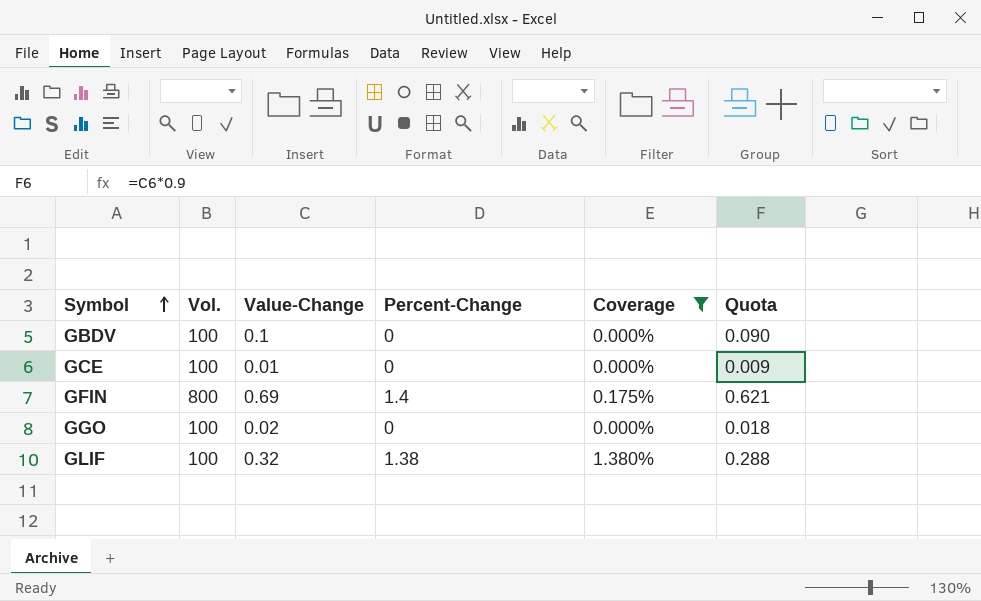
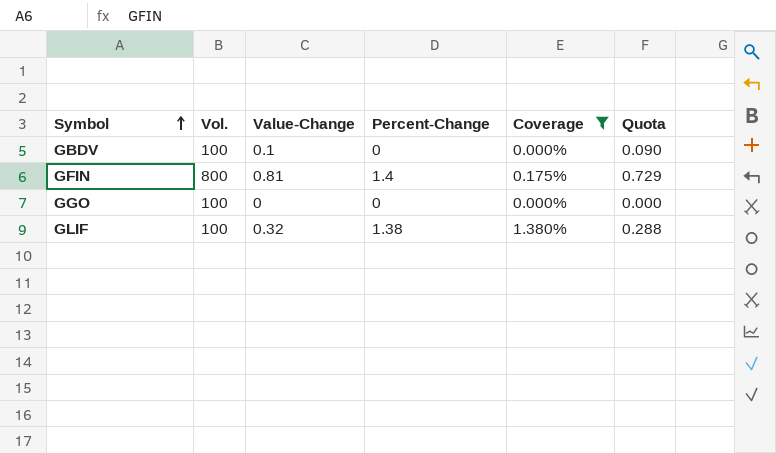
row GCE: 100 | 0.01 | 0 | 0.000% | 0.009 -> none
GFIN | Value-Change: 0.69 -> 0.81
GFIN | Quota: 0.621 -> 0.729
GGO | Value-Change: 0.02 -> 0
GGO | Quota: 0.018 -> 0.000

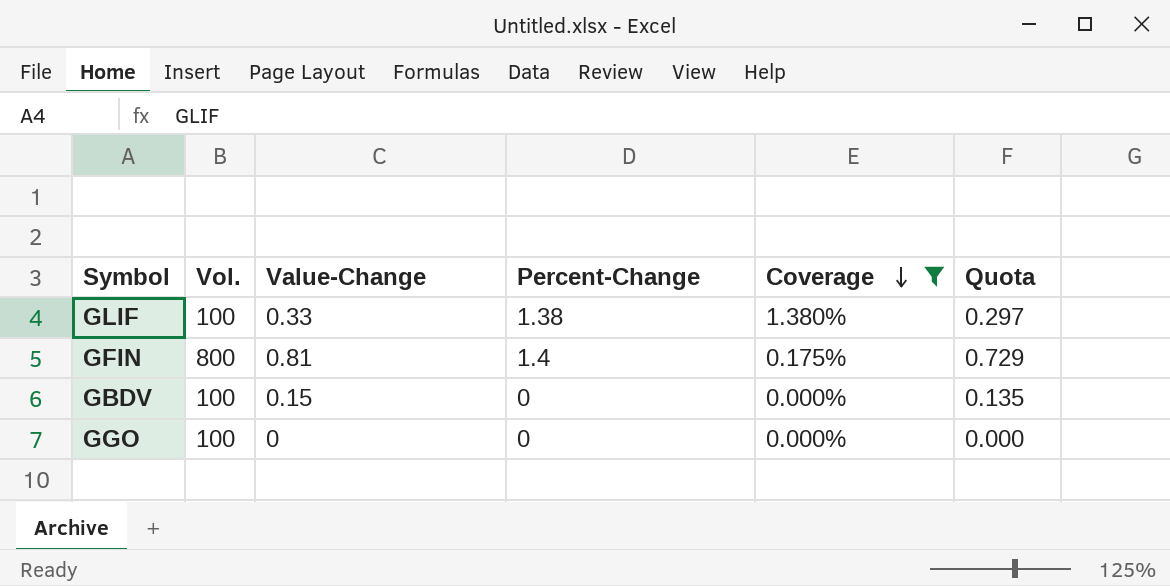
row order: Symbol ascending -> Coverage descending
GLIF | Value-Change: 0.32 -> 0.33
GLIF | Quota: 0.288 -> 0.297
GBDV | Value-Change: 0.1 -> 0.15
GBDV | Quota: 0.090 -> 0.135

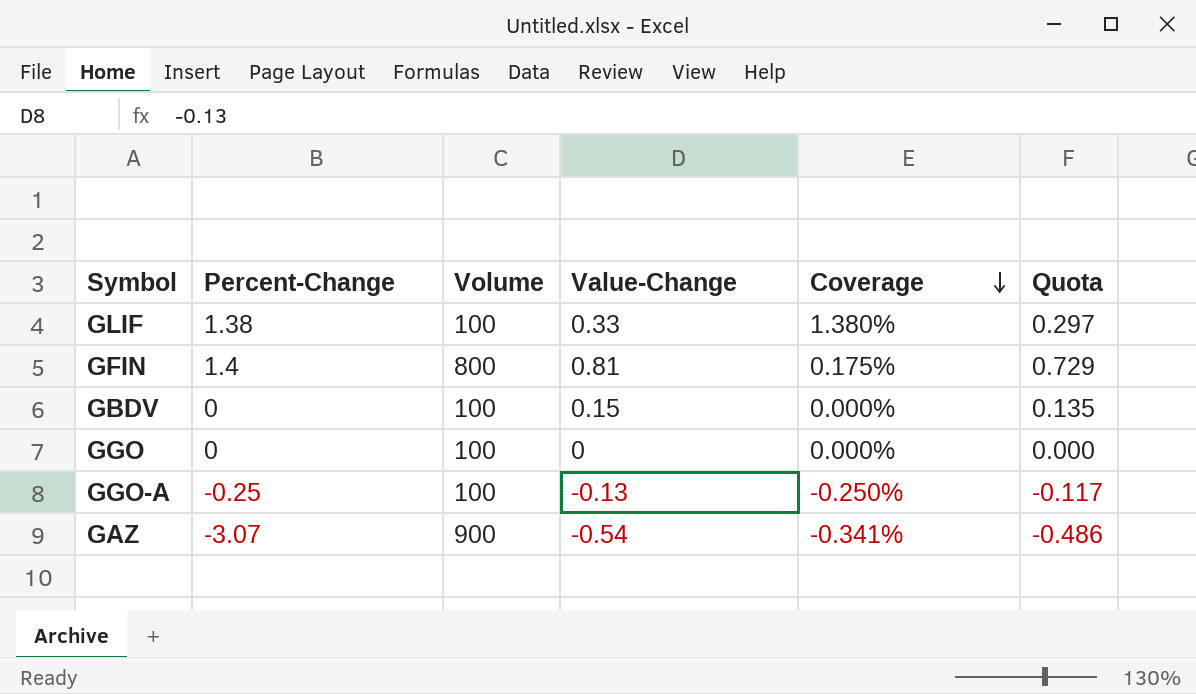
filter: Coverage >= 0.000% -> none
column Percent-Change | position: 4 -> 2
column name: Vol. -> Volume

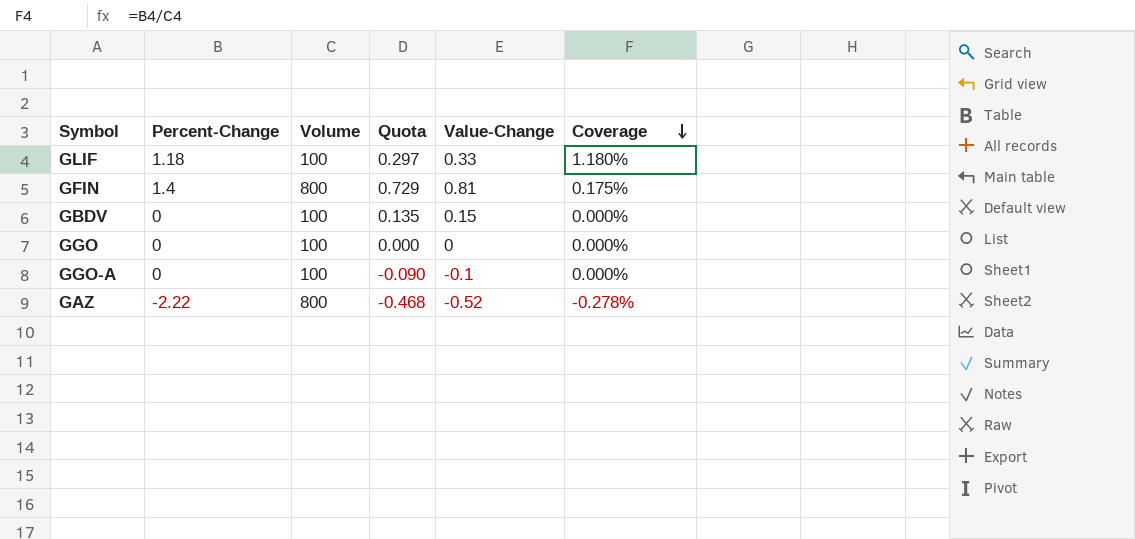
column Quota | position: 6 -> 4
GLIF | Percent-Change: 1.38 -> 1.18
GLIF | Coverage: 1.380% -> 1.180%
GGO-A | Percent-Change: -0.25 -> 0
GGO-A | Quota: -0.117 -> -0.090
GGO-A | Value-Change: -0.13 -> -0.1
GGO-A | Coverage: -0.250% -> 0.000%
GAZ | Percent-Change: -3.07 -> -2.22
GAZ | Volume: 900 -> 800
GAZ | Quota: -0.486 -> -0.468
GAZ | Value-Change: -0.54 -> -0.52
GAZ | Coverage: -0.341% -> -0.278%

